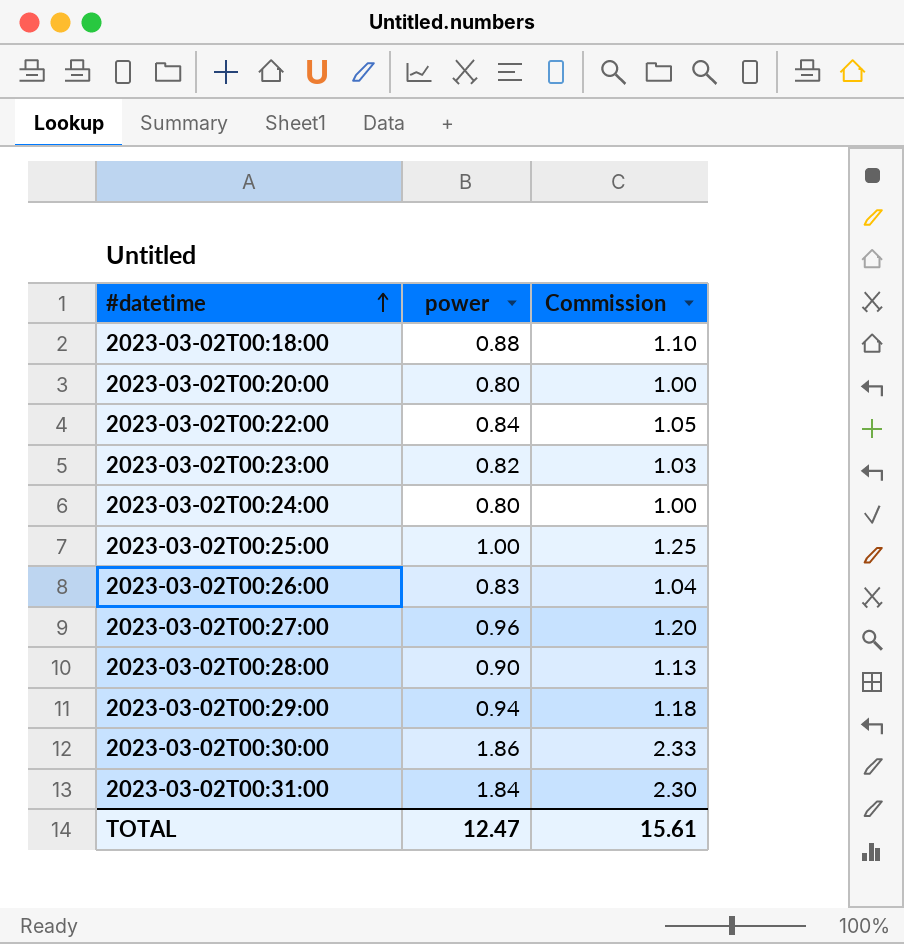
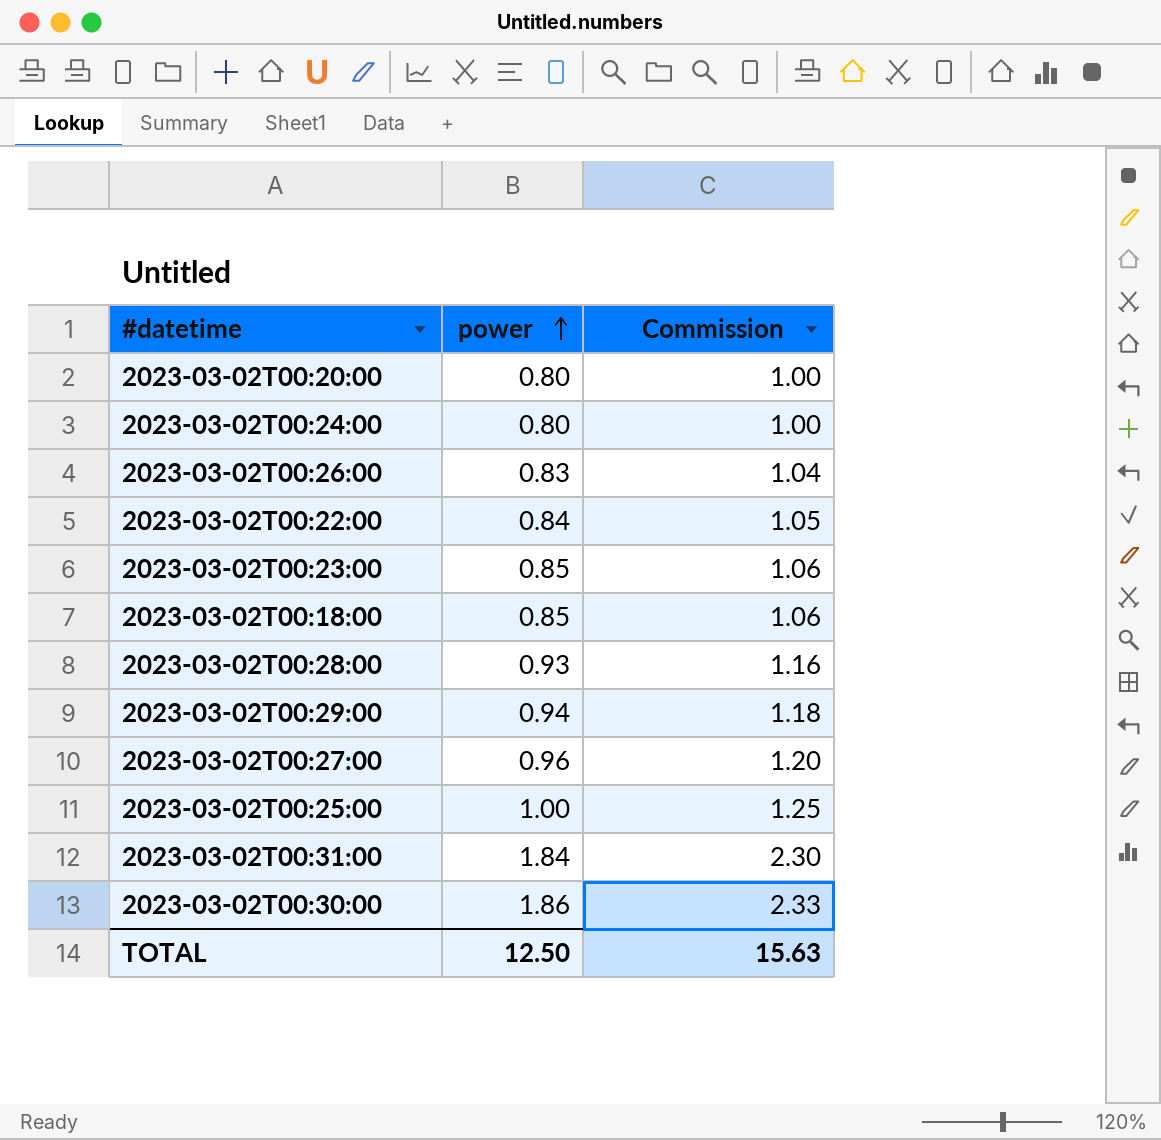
row order: #datetime ascending -> power ascending
2023-03-02T00:23:00 | power: 0.82 -> 0.85
2023-03-02T00:23:00 | Commission: 1.03 -> 1.06
2023-03-02T00:18:00 | power: 0.88 -> 0.85
2023-03-02T00:18:00 | Commission: 1.10 -> 1.06
2023-03-02T00:28:00 | power: 0.90 -> 0.93
2023-03-02T00:28:00 | Commission: 1.13 -> 1.16
TOTAL | power: 12.47 -> 12.50
TOTAL | Commission: 15.61 -> 15.63

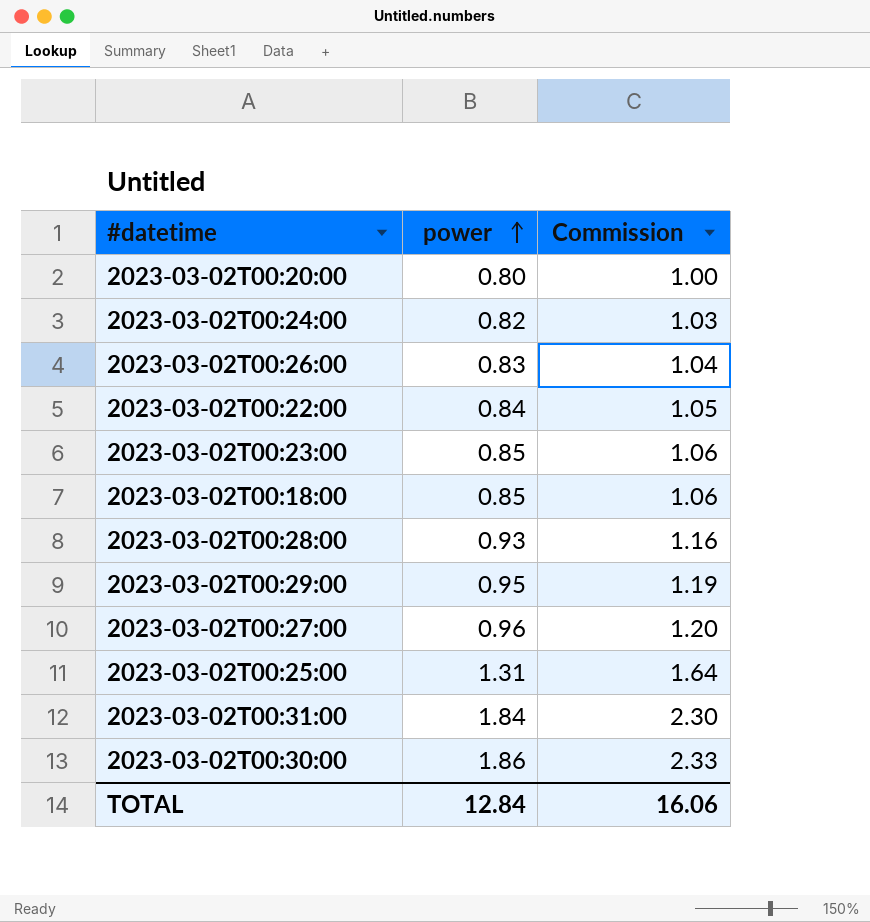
2023-03-02T00:24:00 | power: 0.80 -> 0.82
2023-03-02T00:24:00 | Commission: 1.00 -> 1.03
2023-03-02T00:29:00 | power: 0.94 -> 0.95
2023-03-02T00:29:00 | Commission: 1.18 -> 1.19
2023-03-02T00:25:00 | power: 1.00 -> 1.31
2023-03-02T00:25:00 | Commission: 1.25 -> 1.64
TOTAL | power: 12.50 -> 12.84
TOTAL | Commission: 15.63 -> 16.06

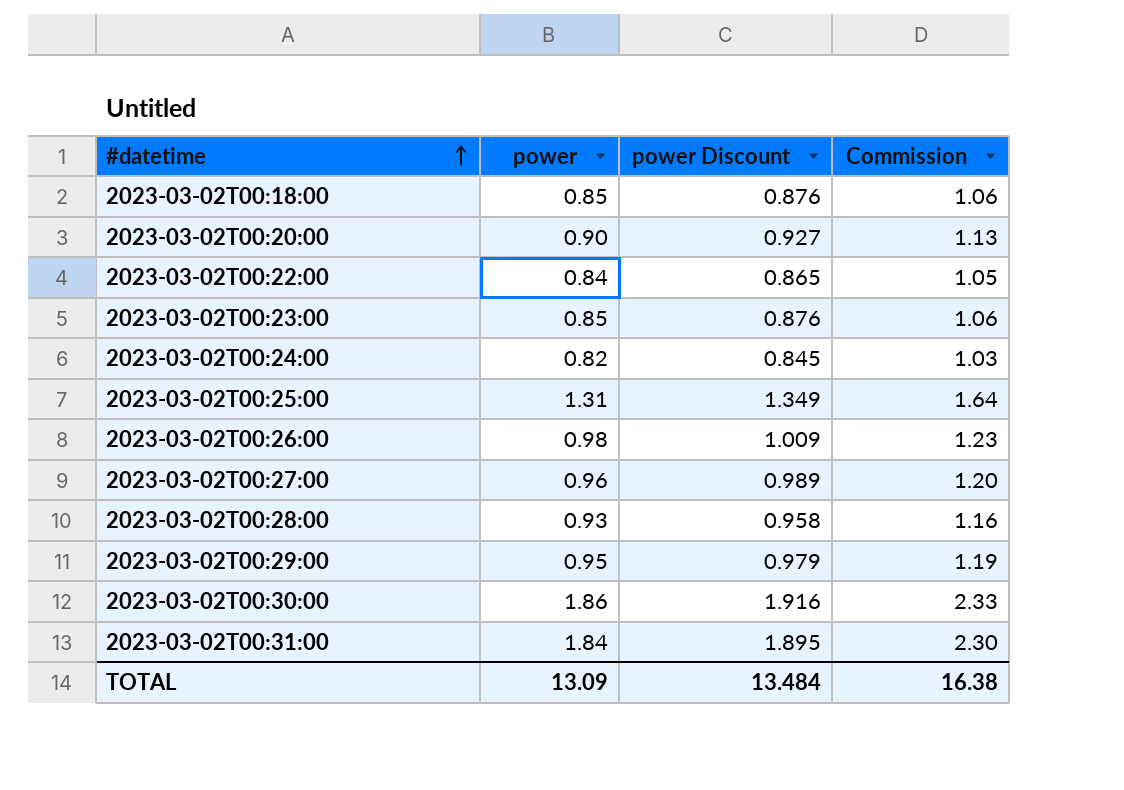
row order: power ascending -> #datetime ascending
column power Discount | formula: none -> [power] * 1.03
2023-03-02T00:20:00 | power: 0.80 -> 0.90
2023-03-02T00:20:00 | Commission: 1.00 -> 1.13
2023-03-02T00:26:00 | power: 0.83 -> 0.98
2023-03-02T00:26:00 | Commission: 1.04 -> 1.23
TOTAL | power: 12.84 -> 13.09
TOTAL | Commission: 16.06 -> 16.38

